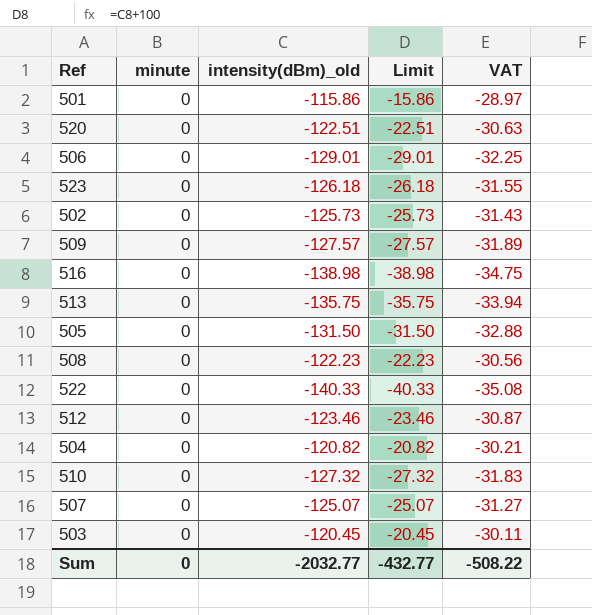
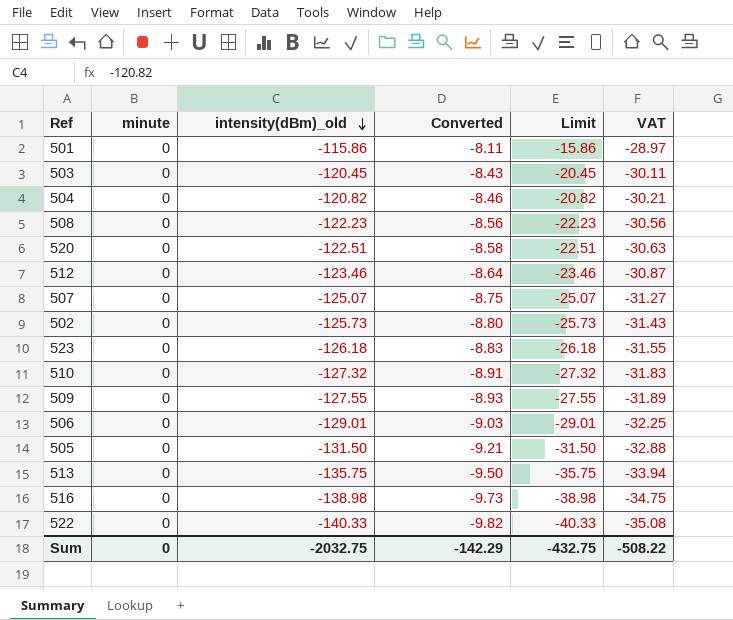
row order: none -> intensity(dBm)_old descending
column Converted | formula: none -> [intensity(dBm)_old] * 0.07
509 | intensity(dBm)_old: -127.57 -> -127.55
509 | Limit: -27.57 -> -27.55
Sum | intensity(dBm)_old: -2032.77 -> -2032.75
Sum | Limit: -432.77 -> -432.75

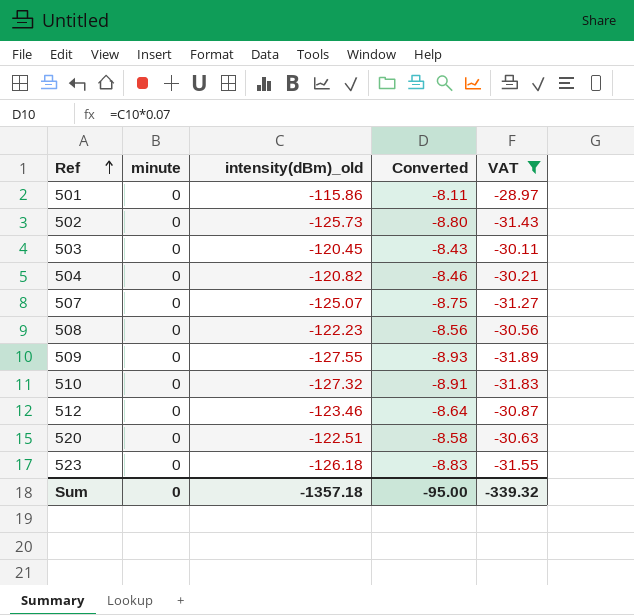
filter: none -> VAT >= -31.89
row order: intensity(dBm)_old descending -> Ref ascending
column Limit | formula: [intensity(dBm)_old] + 100 -> none
Sum | intensity(dBm)_old: -2032.75 -> -1357.18
Sum | Converted: -142.29 -> -95.00
Sum | VAT: -508.22 -> -339.32

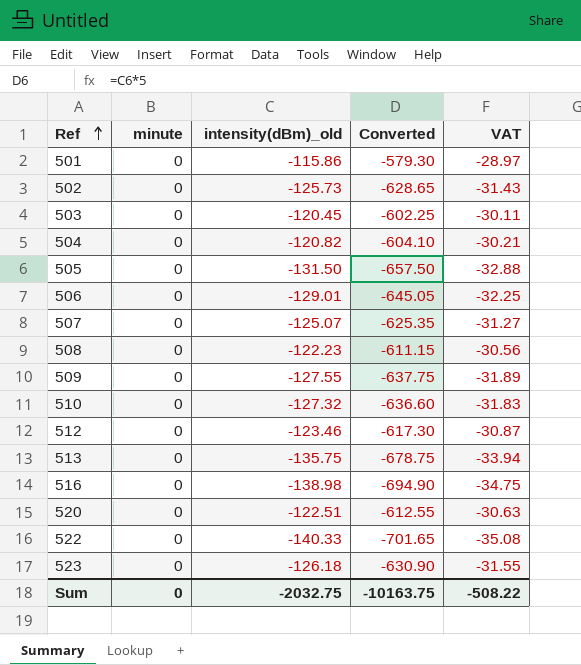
filter: VAT >= -31.89 -> none
column Converted | formula: [intensity(dBm)_old] * 0.07 -> [intensity(dBm)_old] * 5
Sum | intensity(dBm)_old: -1357.18 -> -2032.75
Sum | Converted: -95.00 -> -10163.75
Sum | VAT: -339.32 -> -508.22

